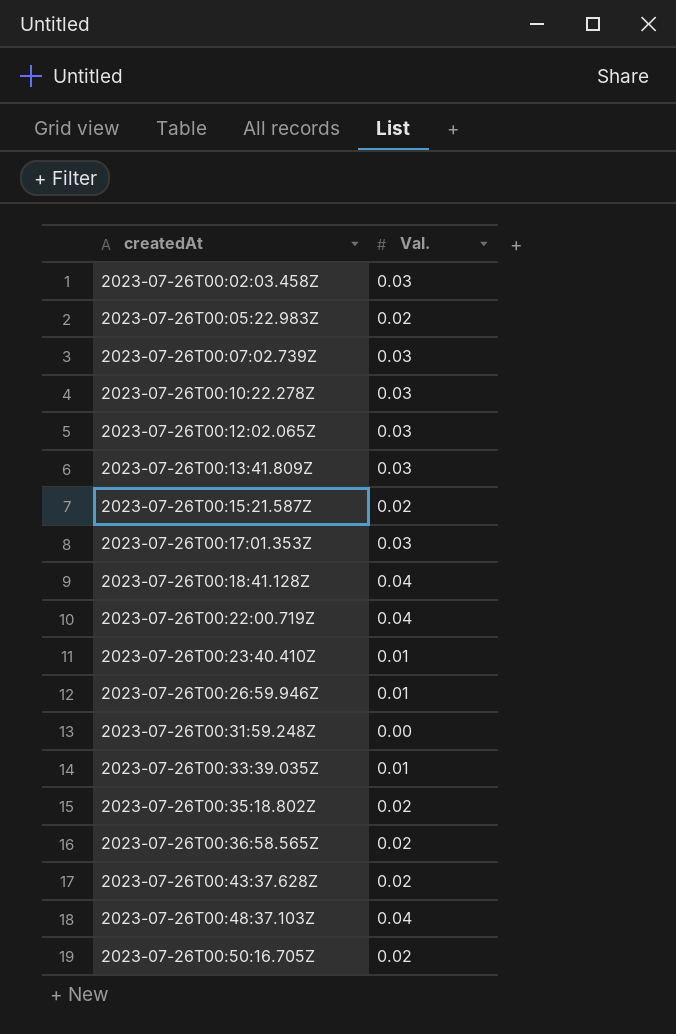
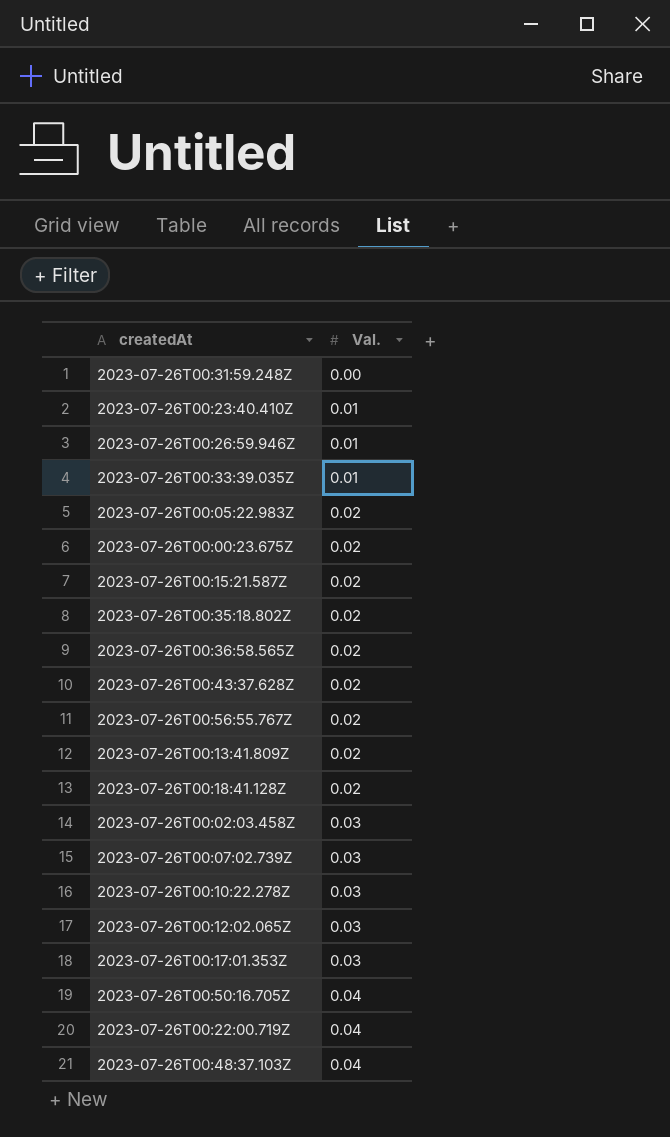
row order: createdAt ascending -> Val. ascending
row 2023-07-26T00:00:23.675Z: none -> 0.02
row 2023-07-26T00:56:55.767Z: none -> 0.02
2023-07-26T00:13:41.809Z | Val.: 0.03 -> 0.02
2023-07-26T00:18:41.128Z | Val.: 0.04 -> 0.02
2023-07-26T00:50:16.705Z | Val.: 0.02 -> 0.04

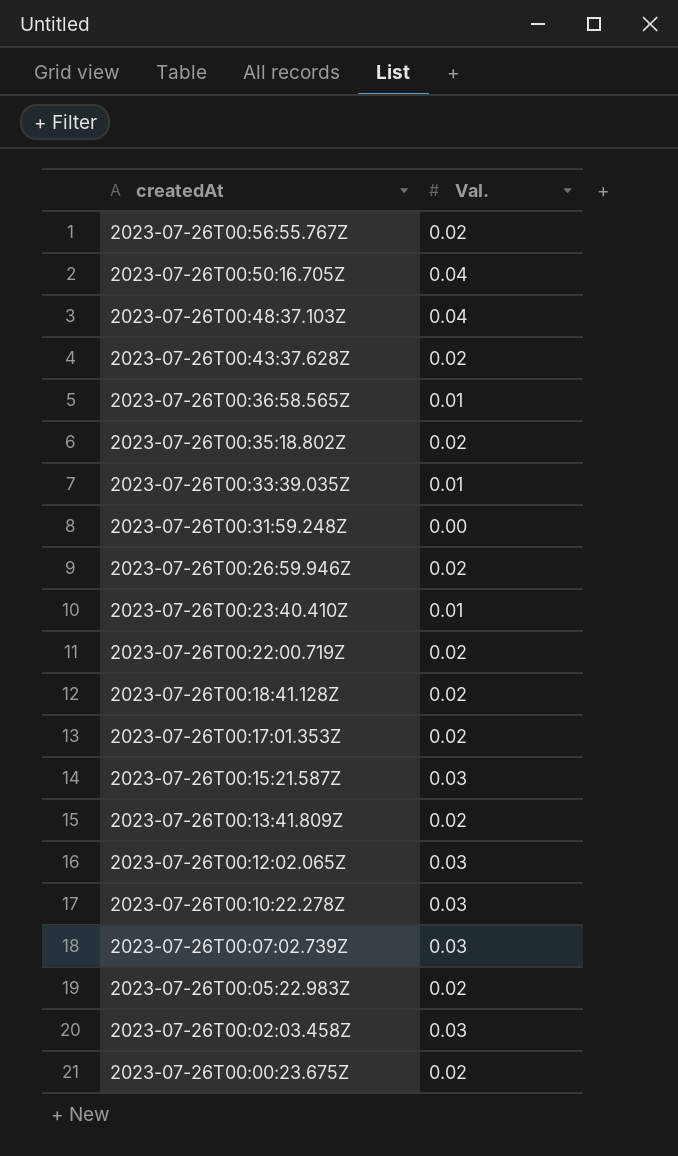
row order: Val. ascending -> createdAt descending
2023-07-26T00:36:58.565Z | Val.: 0.02 -> 0.01
2023-07-26T00:26:59.946Z | Val.: 0.01 -> 0.02
2023-07-26T00:22:00.719Z | Val.: 0.04 -> 0.02
2023-07-26T00:17:01.353Z | Val.: 0.03 -> 0.02
2023-07-26T00:15:21.587Z | Val.: 0.02 -> 0.03

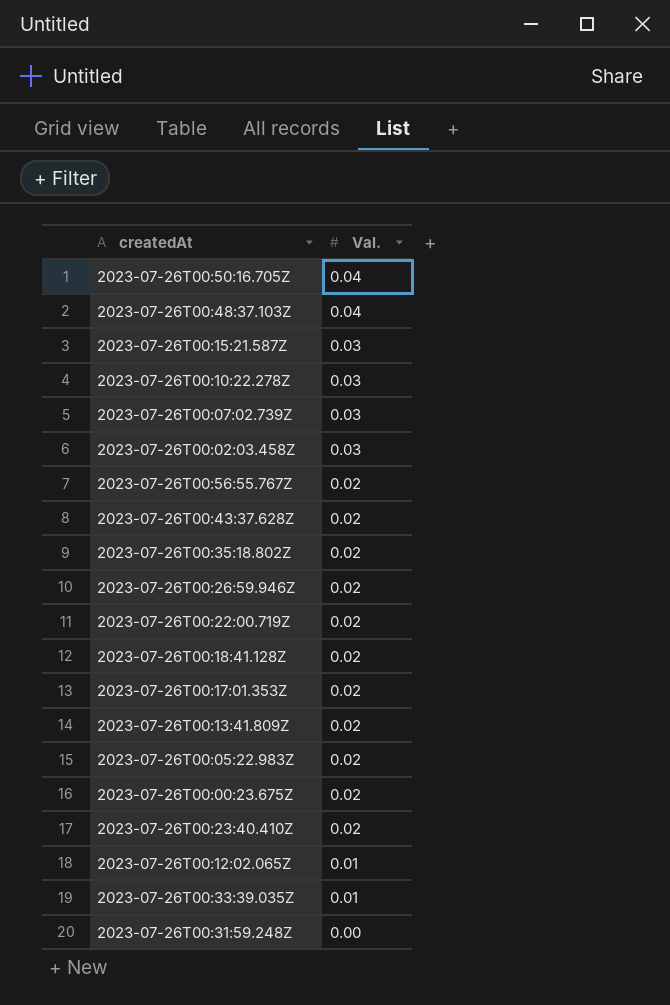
row order: createdAt descending -> Val. descending
row 2023-07-26T00:36:58.565Z: 0.01 -> none
2023-07-26T00:23:40.410Z | Val.: 0.01 -> 0.02
2023-07-26T00:12:02.065Z | Val.: 0.03 -> 0.01

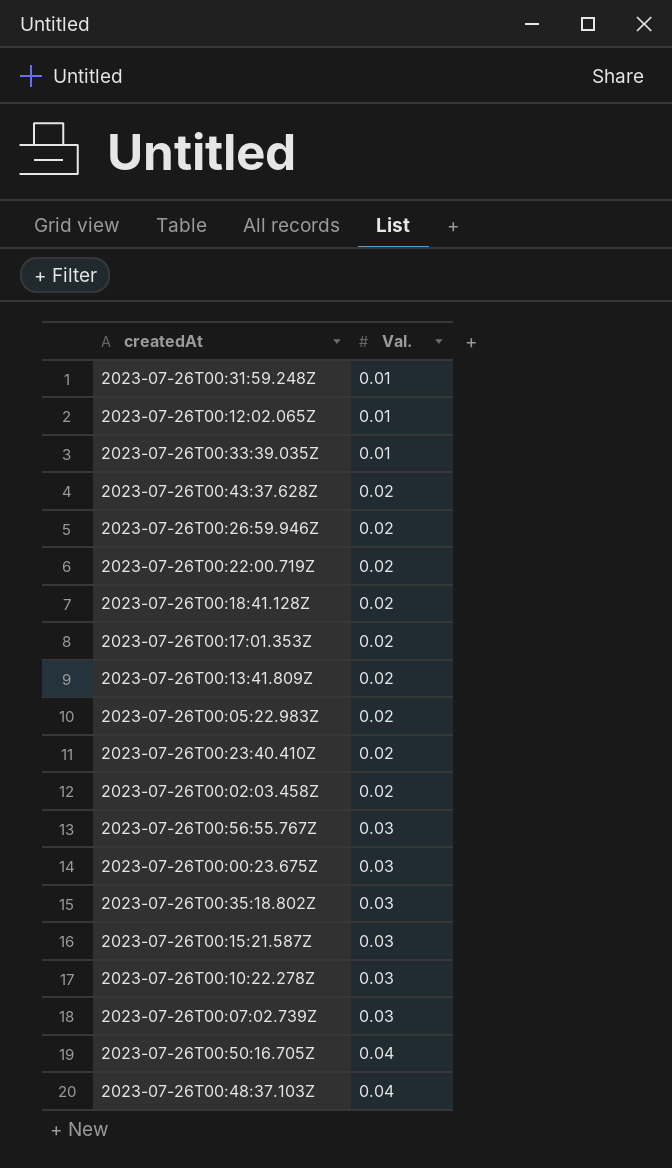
row order: Val. descending -> Val. ascending
2023-07-26T00:31:59.248Z | Val.: 0.00 -> 0.01
2023-07-26T00:02:03.458Z | Val.: 0.03 -> 0.02
2023-07-26T00:56:55.767Z | Val.: 0.02 -> 0.03
2023-07-26T00:00:23.675Z | Val.: 0.02 -> 0.03
2023-07-26T00:35:18.802Z | Val.: 0.02 -> 0.03

